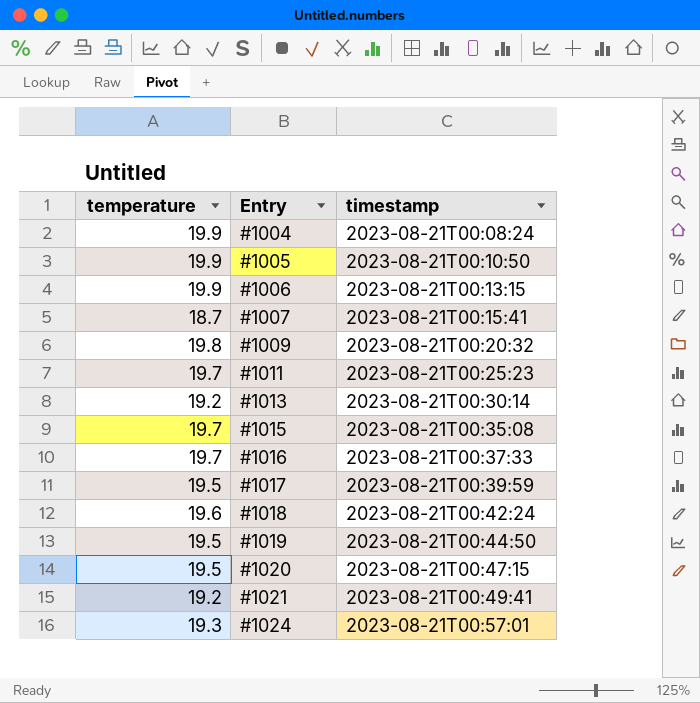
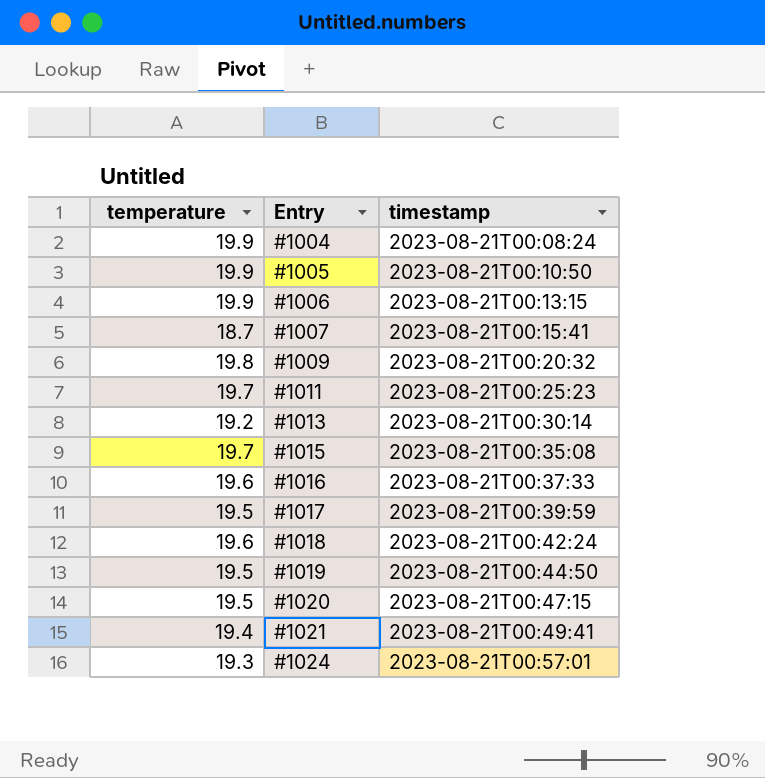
#1016 | temperature: 19.7 -> 19.6
#1021 | temperature: 19.2 -> 19.4

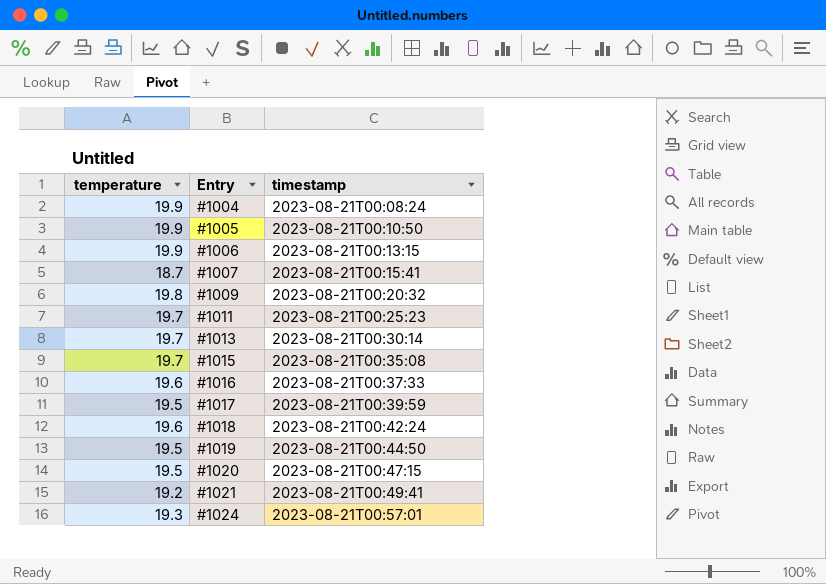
#1013 | temperature: 19.2 -> 19.7
#1021 | temperature: 19.4 -> 19.2

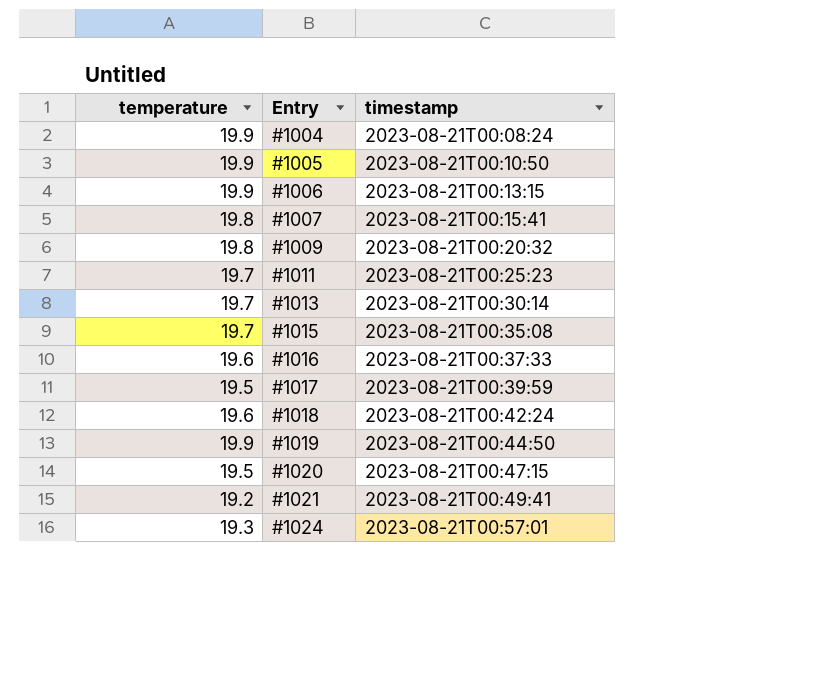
#1007 | temperature: 18.7 -> 19.8
#1019 | temperature: 19.5 -> 19.9

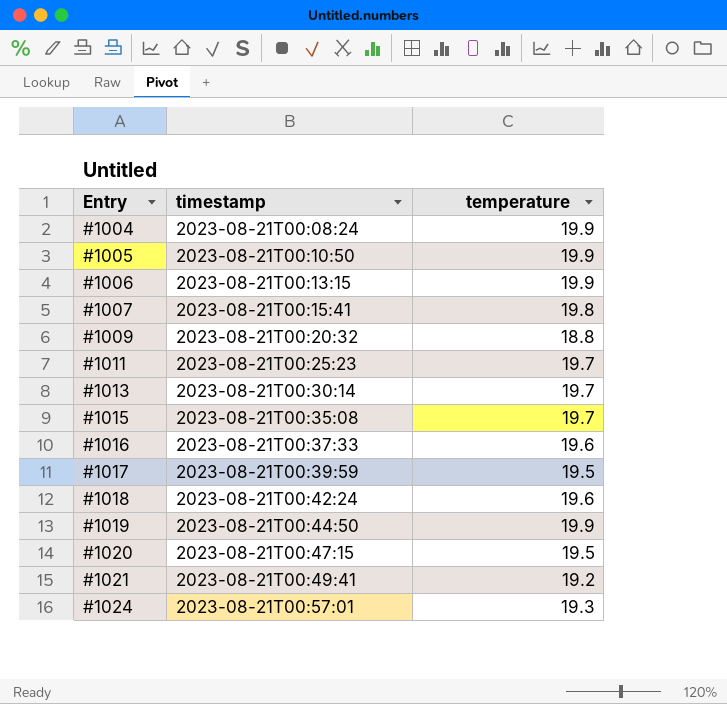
column temperature | position: 1 -> 3
#1009 | temperature: 19.8 -> 18.8

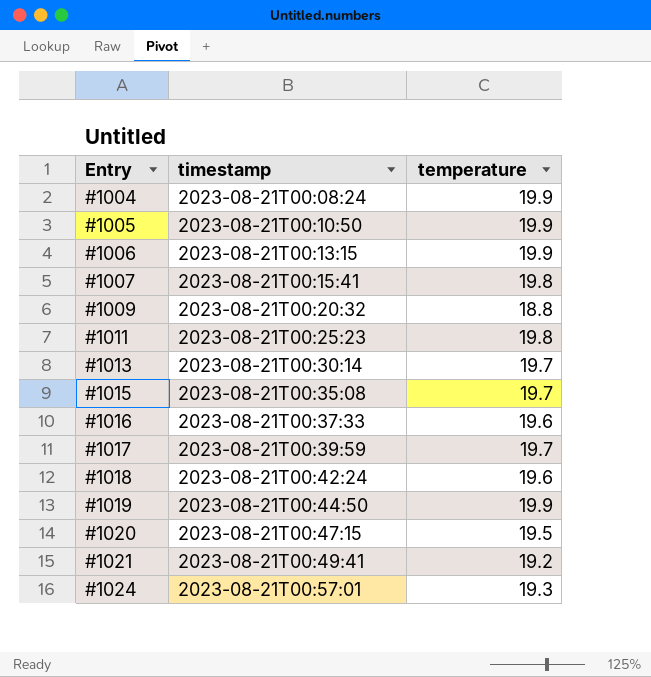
#1011 | temperature: 19.7 -> 19.8
#1017 | temperature: 19.5 -> 19.7

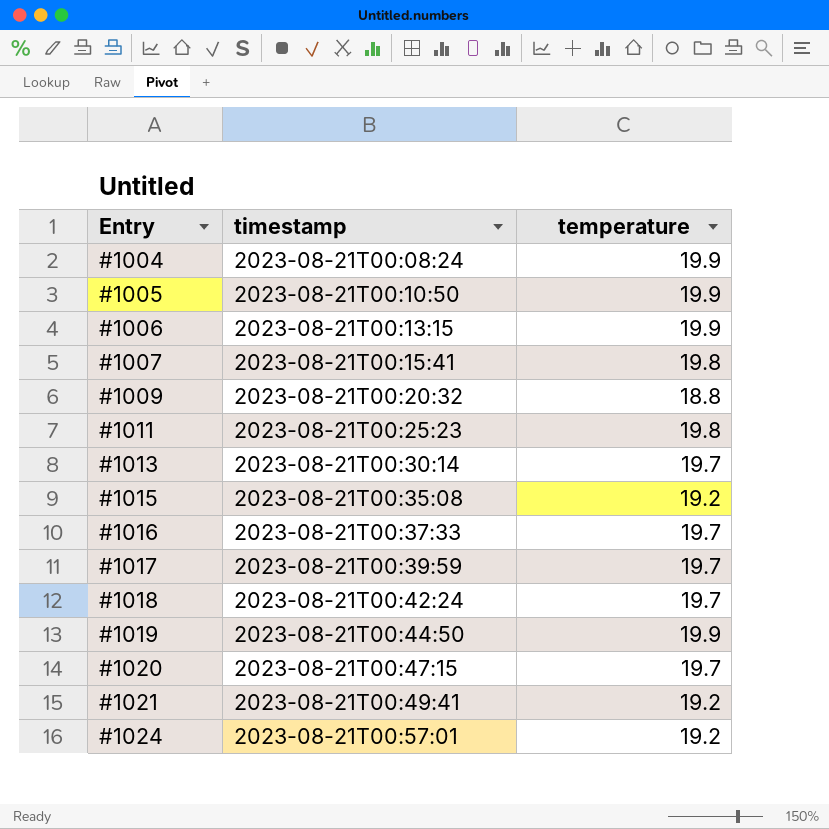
#1015 | temperature: 19.7 -> 19.2
#1016 | temperature: 19.6 -> 19.7
#1018 | temperature: 19.6 -> 19.7
#1020 | temperature: 19.5 -> 19.7
#1024 | temperature: 19.3 -> 19.2

